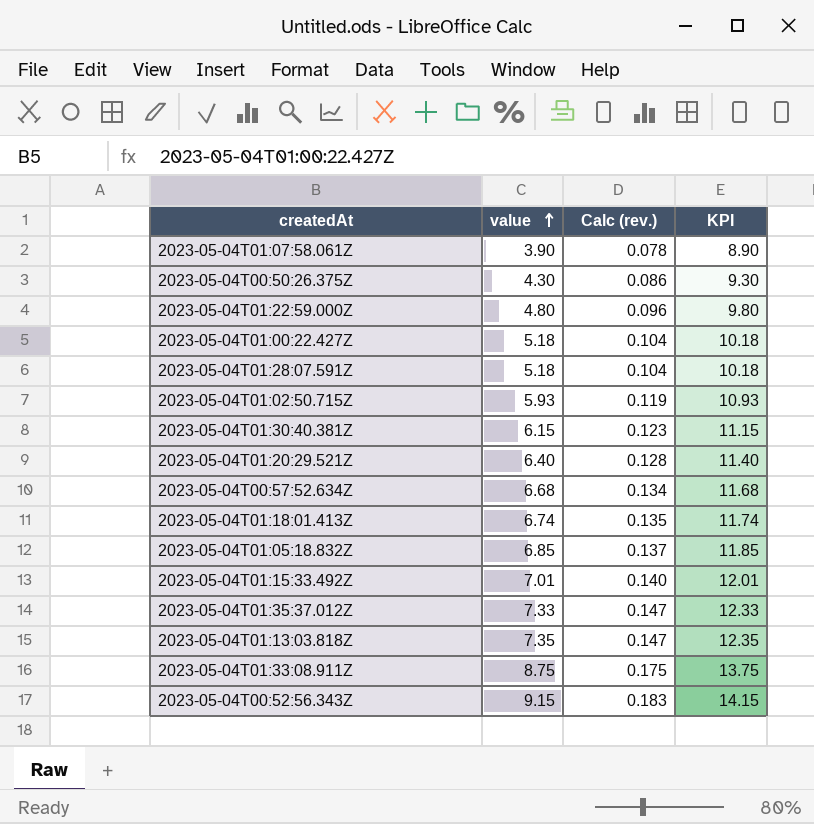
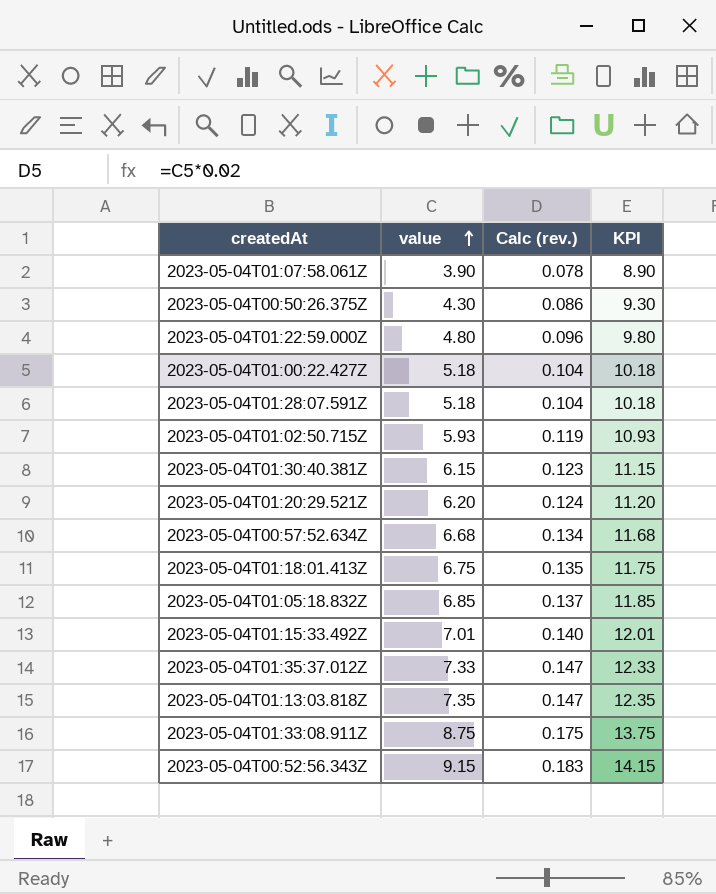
2023-05-04T01:20:29.521Z | value: 6.40 -> 6.20
2023-05-04T01:20:29.521Z | Calc (rev.): 0.128 -> 0.124
2023-05-04T01:20:29.521Z | KPI: 11.40 -> 11.20
2023-05-04T01:18:01.413Z | value: 6.74 -> 6.75
2023-05-04T01:18:01.413Z | KPI: 11.74 -> 11.75

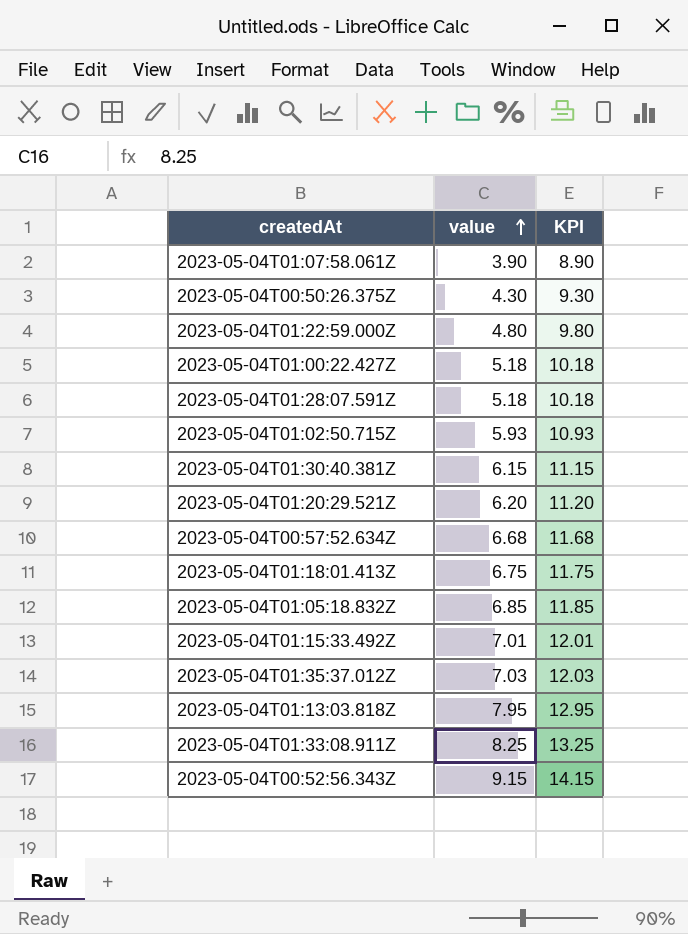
column Calc (rev.) | formula: [value] * 0.02 -> none
2023-05-04T01:35:37.012Z | value: 7.33 -> 7.03
2023-05-04T01:35:37.012Z | KPI: 12.33 -> 12.03
2023-05-04T01:13:03.818Z | value: 7.35 -> 7.95
2023-05-04T01:13:03.818Z | KPI: 12.35 -> 12.95
2023-05-04T01:33:08.911Z | value: 8.75 -> 8.25
2023-05-04T01:33:08.911Z | KPI: 13.75 -> 13.25

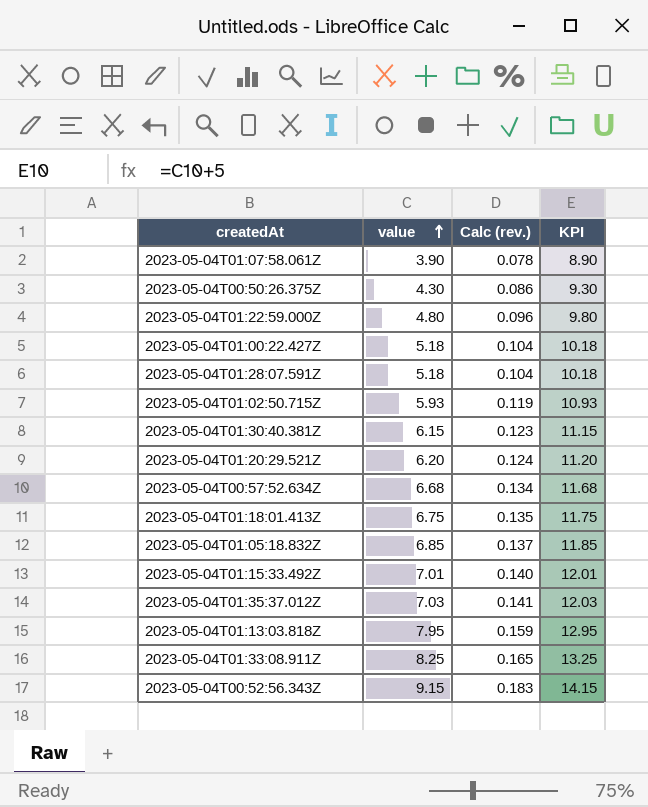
column Calc (rev.) | formula: none -> [value] * 0.02

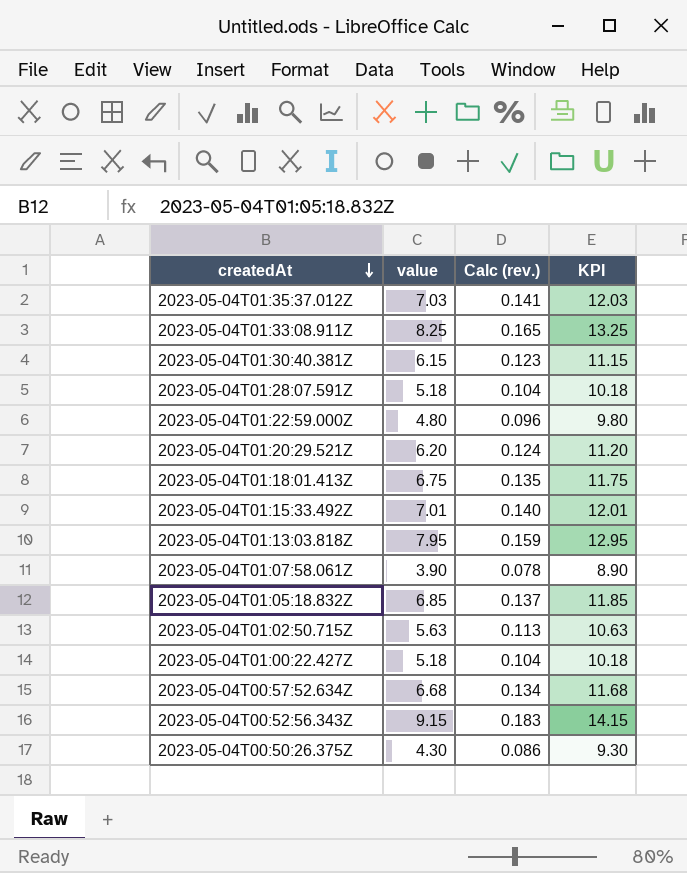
row order: value ascending -> createdAt descending
2023-05-04T01:02:50.715Z | value: 5.93 -> 5.63
2023-05-04T01:02:50.715Z | Calc (rev.): 0.119 -> 0.113
2023-05-04T01:02:50.715Z | KPI: 10.93 -> 10.63

